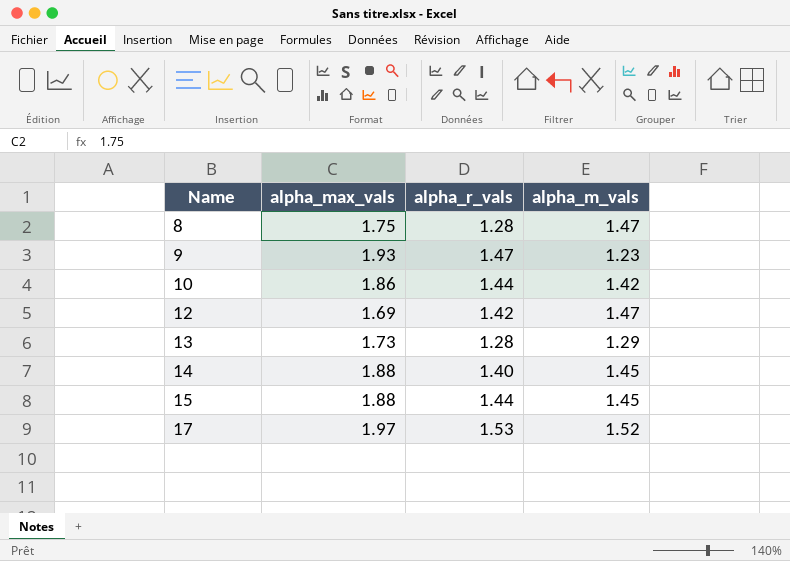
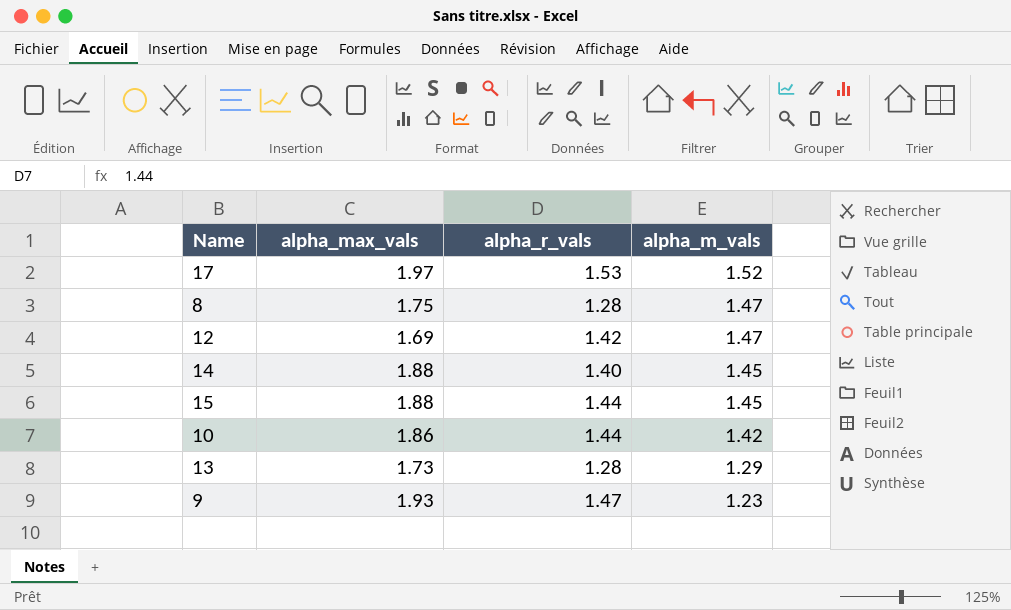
row order: Name ascending -> alpha_m_vals descending

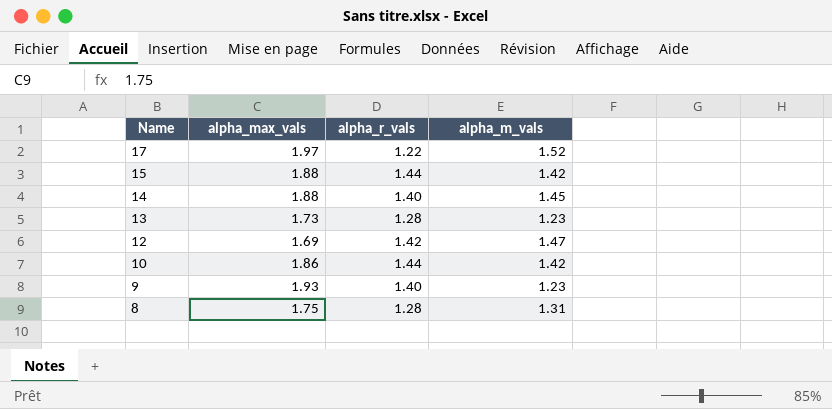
row order: alpha_m_vals descending -> Name descending
17 | alpha_r_vals: 1.53 -> 1.22
15 | alpha_m_vals: 1.45 -> 1.42
13 | alpha_m_vals: 1.29 -> 1.23
9 | alpha_r_vals: 1.47 -> 1.40
8 | alpha_m_vals: 1.47 -> 1.31

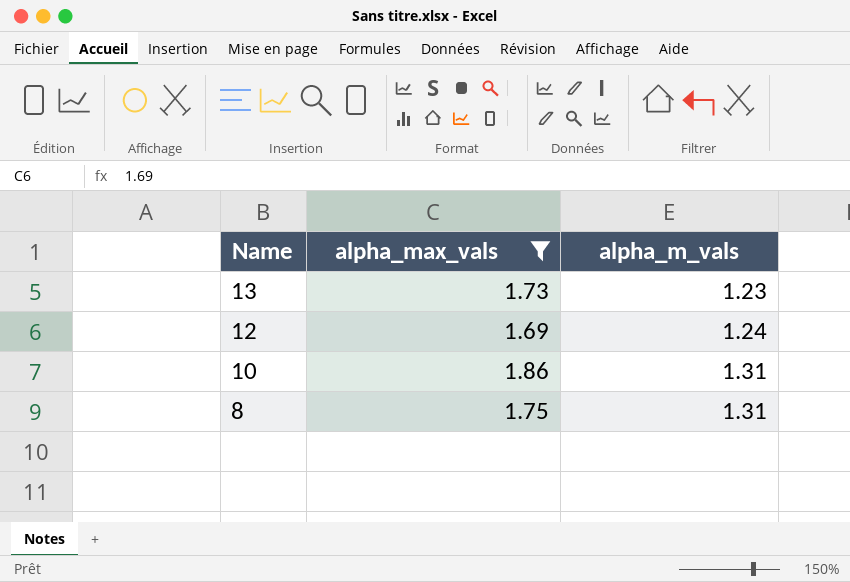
filter: none -> alpha_max_vals <= 1.86
column alpha_r_vals | position: 3 -> none
12 | alpha_m_vals: 1.47 -> 1.24
10 | alpha_m_vals: 1.42 -> 1.31

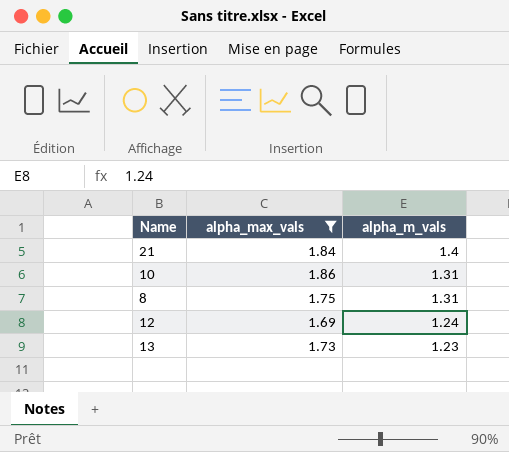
row order: Name descending -> alpha_m_vals descending
row 21: none -> 1.84 | 1.4

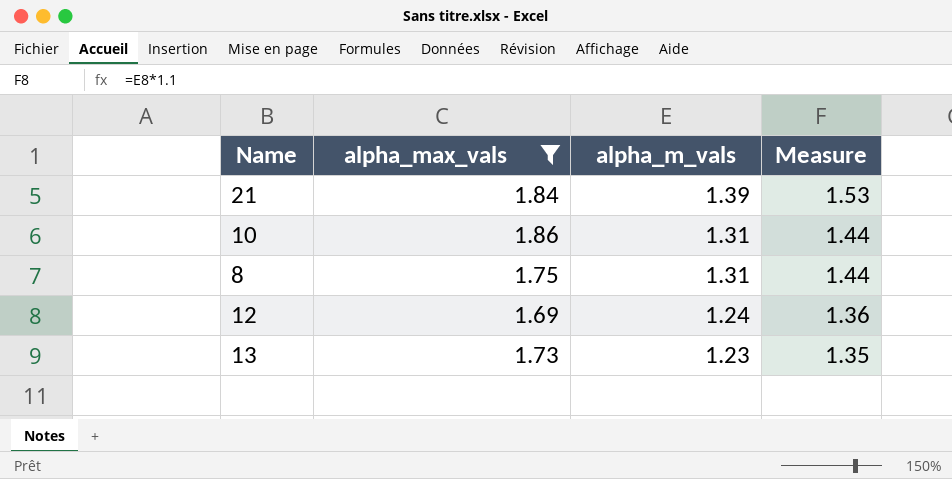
column Measure | formula: none -> [alpha_m_vals] * 1.1
21 | alpha_m_vals: 1.4 -> 1.39

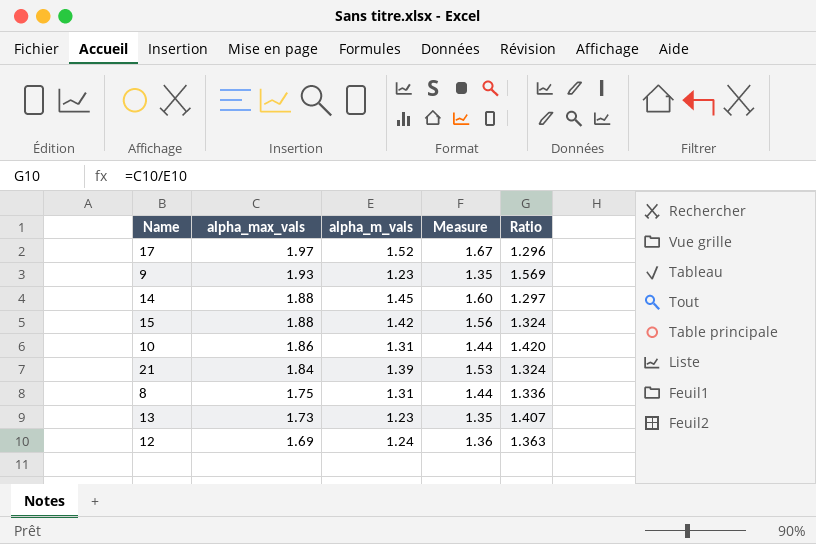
filter: alpha_max_vals <= 1.86 -> none
row order: alpha_m_vals descending -> alpha_max_vals descending
column Ratio | formula: none -> [alpha_max_vals] / [alpha_m_vals]

